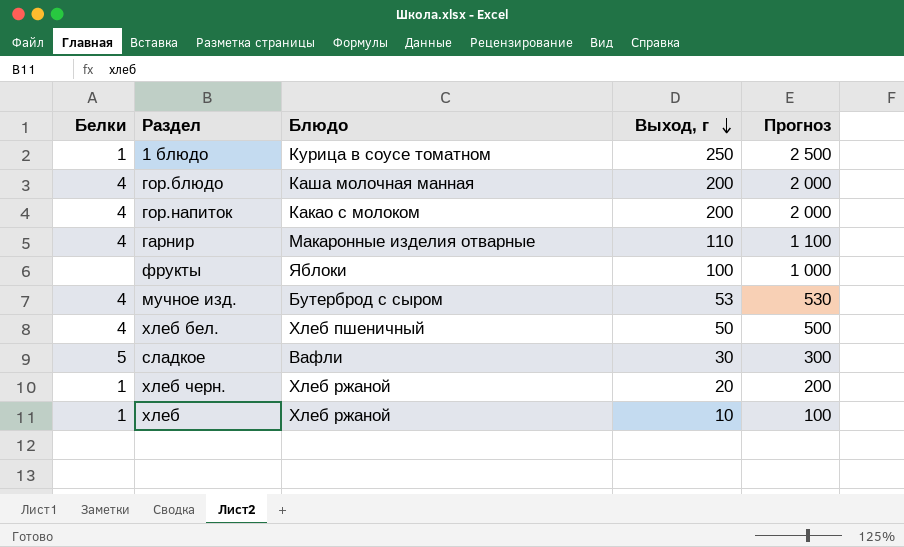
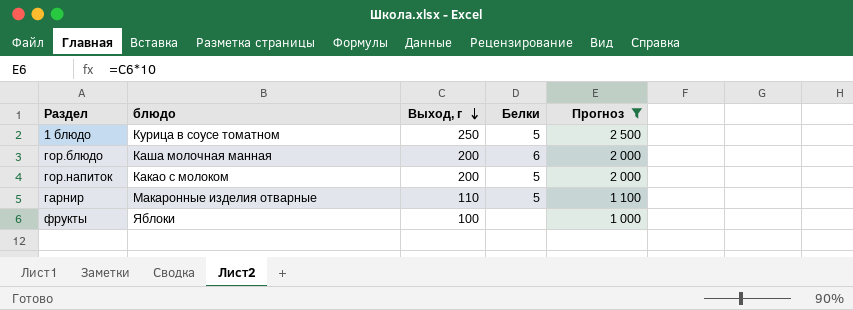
filter: none -> Прогноз >= 1 000
column name: Блюдо -> блюдо
column Белки | position: 1 -> 4
1 блюдо | Белки: 1 -> 5
гор.блюдо | Белки: 4 -> 6
гор.напиток | Белки: 4 -> 5
гарнир | Белки: 4 -> 5

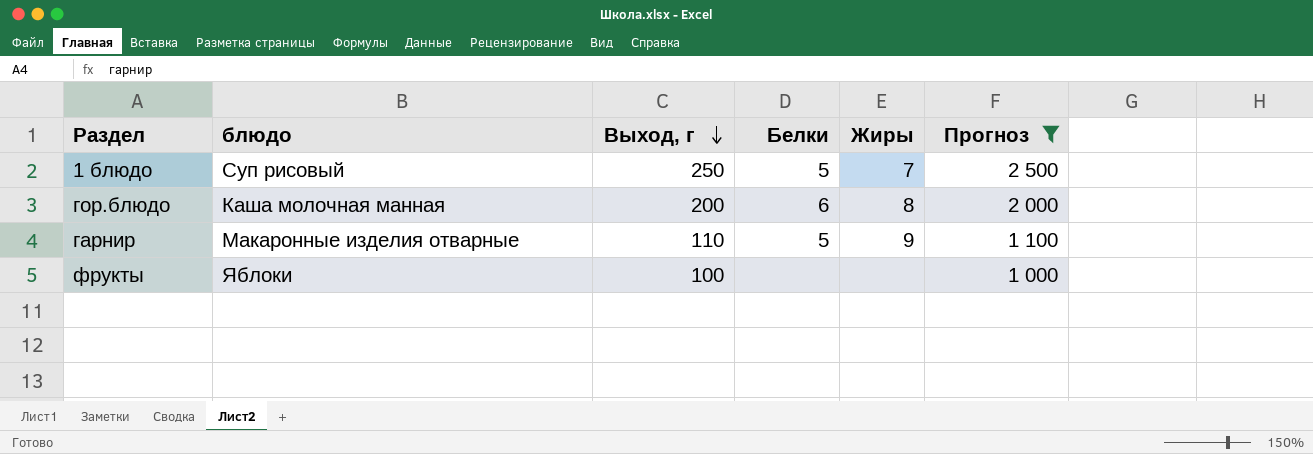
column Жиры | position: none -> 5
row гор.напиток: Какао с молоком | 200 | 5 | 2 000 -> none
1 блюдо | блюдо: Курица в соусе томатном -> Суп рисовый

